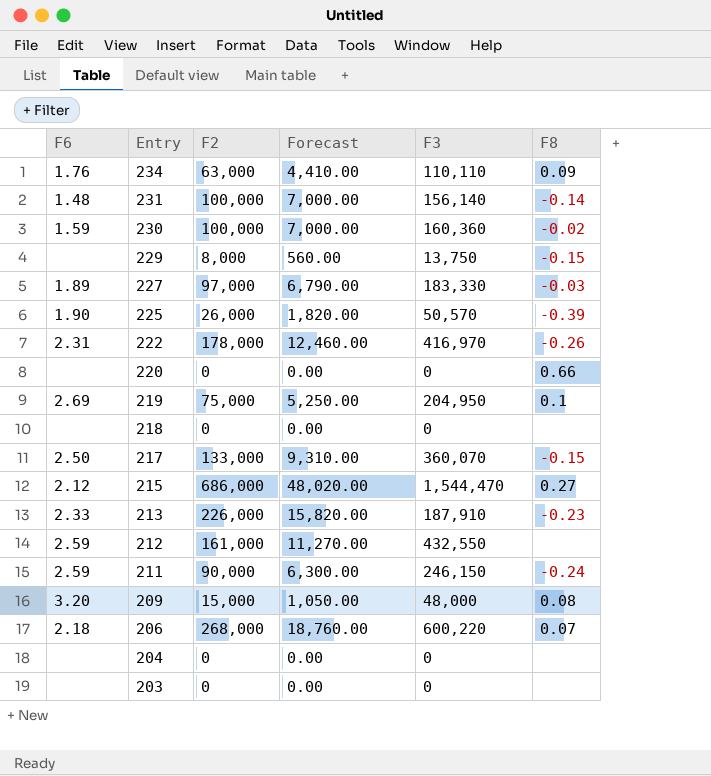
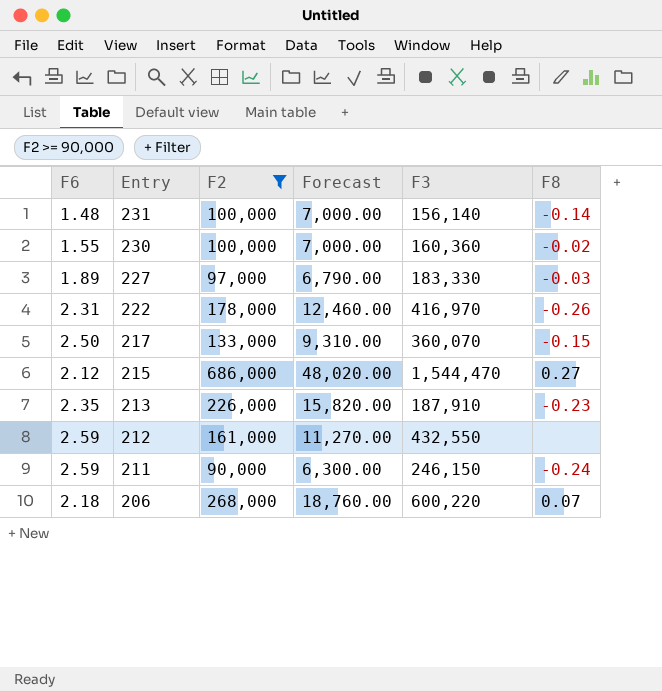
filter: none -> F2 >= 90,000
230 | F6: 1.59 -> 1.55
213 | F6: 2.33 -> 2.35

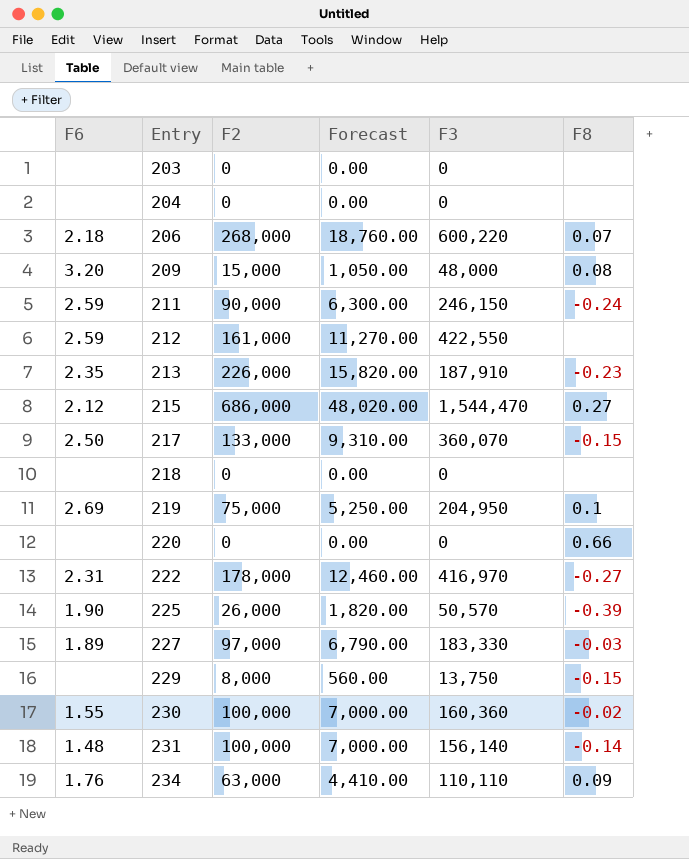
filter: F2 >= 90,000 -> none
row order: Entry descending -> Entry ascending
212 | F3: 432,550 -> 422,550
222 | F8: -0.26 -> -0.27

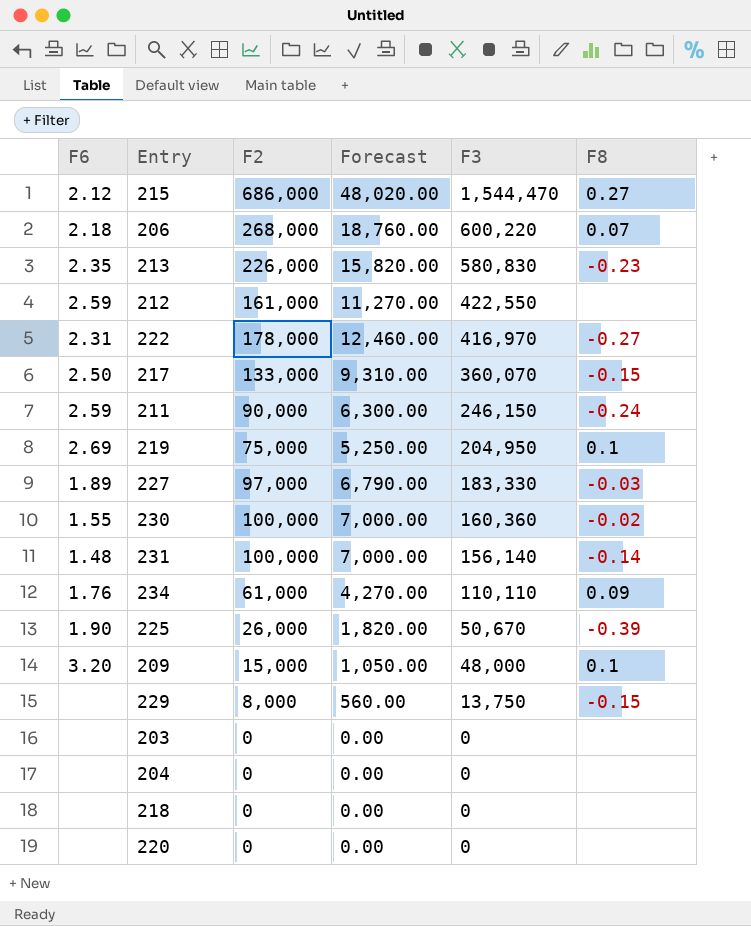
row order: Entry ascending -> F3 descending
213 | F3: 187,910 -> 580,830
234 | F2: 63,000 -> 61,000
234 | Forecast: 4,410.00 -> 4,270.00
225 | F3: 50,570 -> 50,670
209 | F8: 0.08 -> 0.1
220 | F8: 0.66 -> none

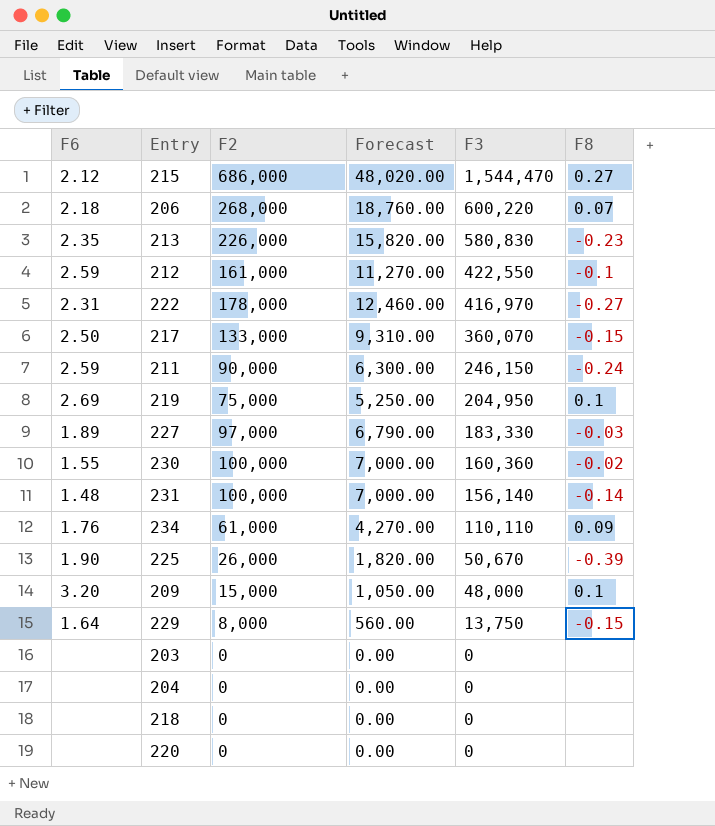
212 | F8: none -> -0.1
229 | F6: none -> 1.64

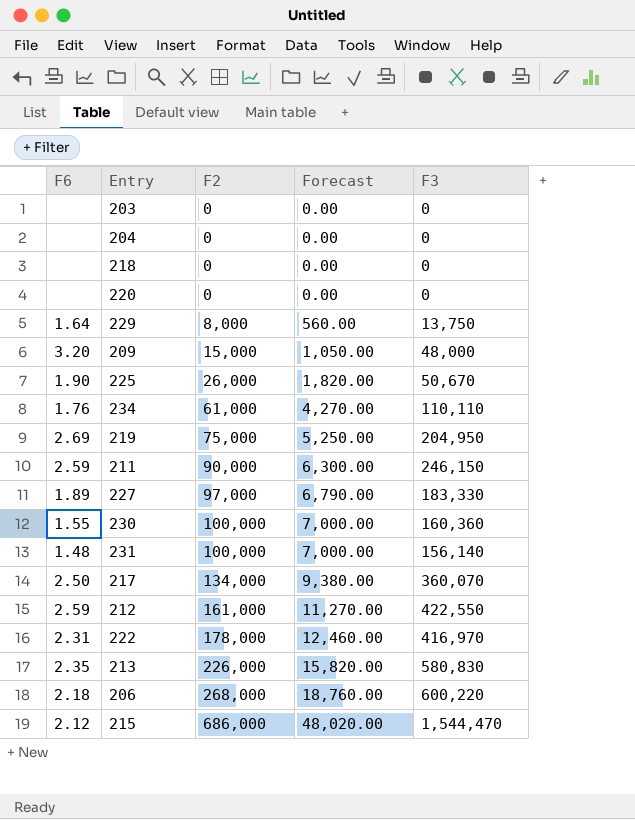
row order: F3 descending -> F2 ascending
column F8 | position: 6 -> none
217 | F2: 133,000 -> 134,000
217 | Forecast: 9,310.00 -> 9,380.00

